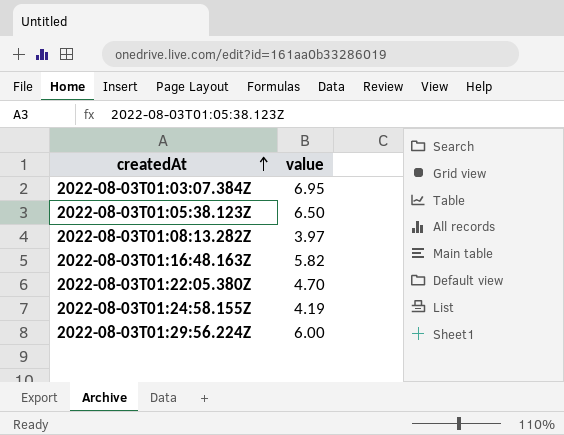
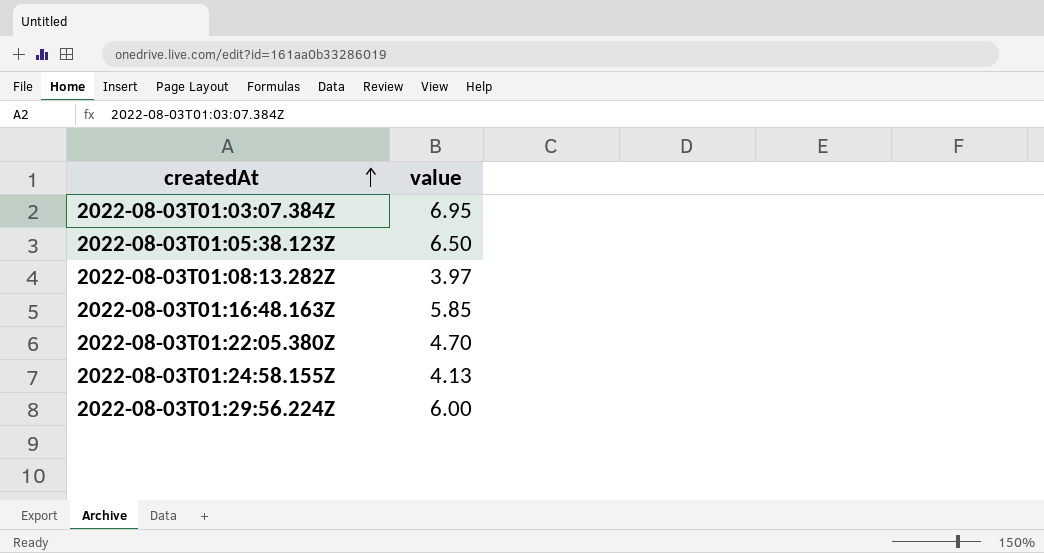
2022-08-03T01:16:48.163Z | value: 5.82 -> 5.85
2022-08-03T01:24:58.155Z | value: 4.19 -> 4.13

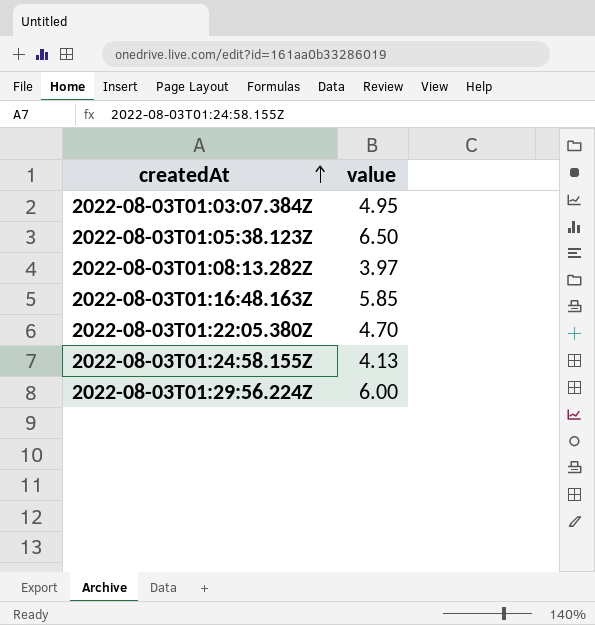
2022-08-03T01:03:07.384Z | value: 6.95 -> 4.95

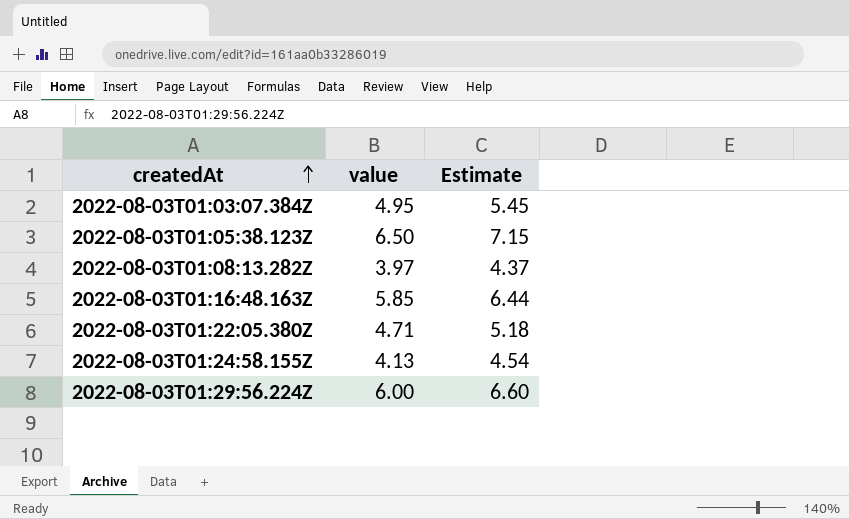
column Estimate | formula: none -> [value] * 1.1
2022-08-03T01:22:05.380Z | value: 4.70 -> 4.71

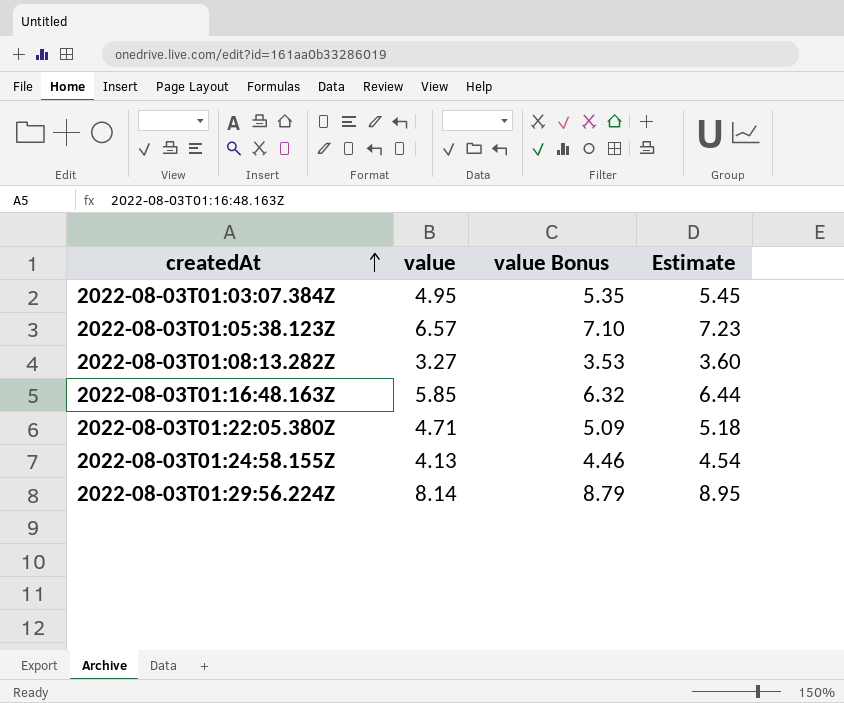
column value Bonus | formula: none -> [value] * 1.08
2022-08-03T01:05:38.123Z | value: 6.50 -> 6.57
2022-08-03T01:05:38.123Z | Estimate: 7.15 -> 7.23
2022-08-03T01:08:13.282Z | value: 3.97 -> 3.27
2022-08-03T01:08:13.282Z | Estimate: 4.37 -> 3.60
2022-08-03T01:29:56.224Z | value: 6.00 -> 8.14
2022-08-03T01:29:56.224Z | Estimate: 6.60 -> 8.95

